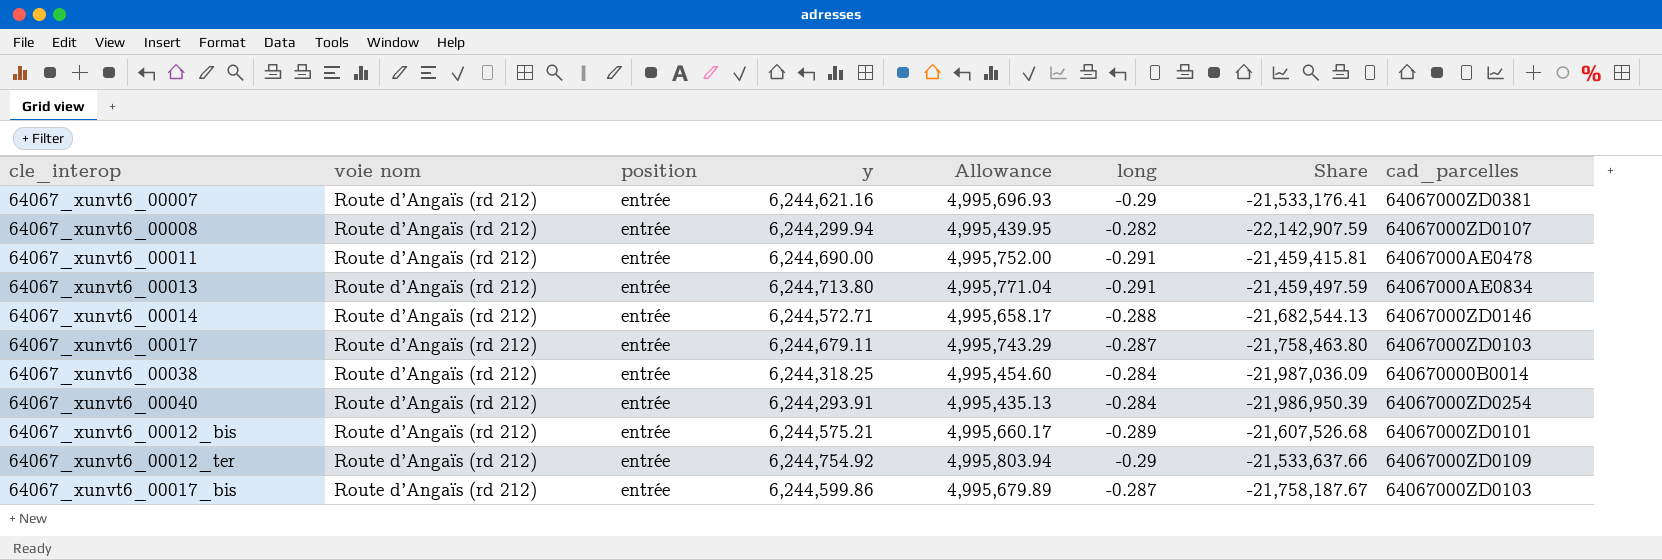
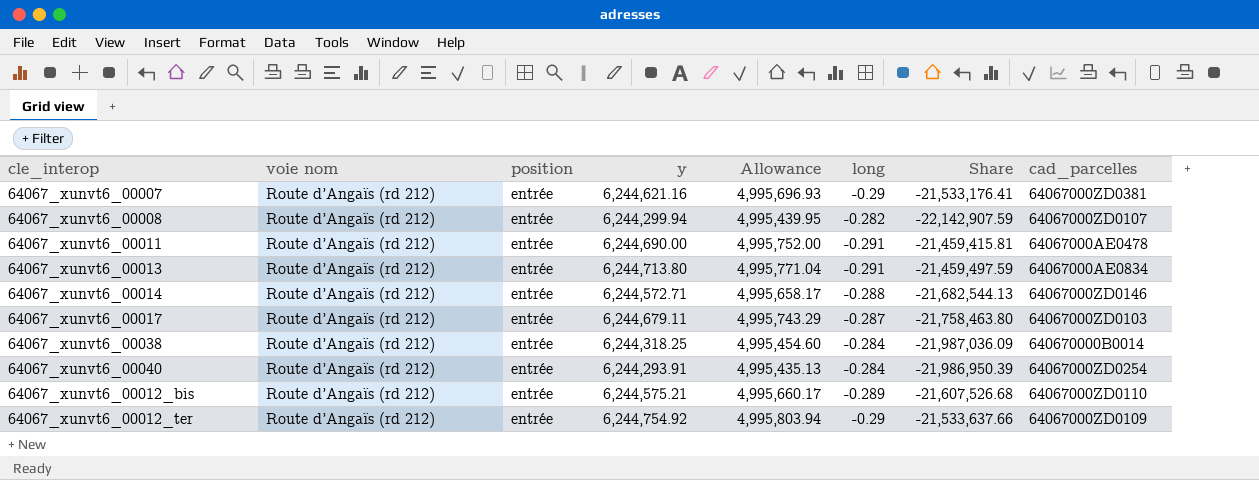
row 64067_xunvt6_00017_bis: Route d’Angaïs (rd 212) | entrée | 6,244,599.86 | 4,995,679.89 | -0.287 | -21,758,187.67 | 64067000ZD0103 -> none
64067_xunvt6_00012_bis | cad_parcelles: 64067000ZD0101 -> 64067000ZD0110

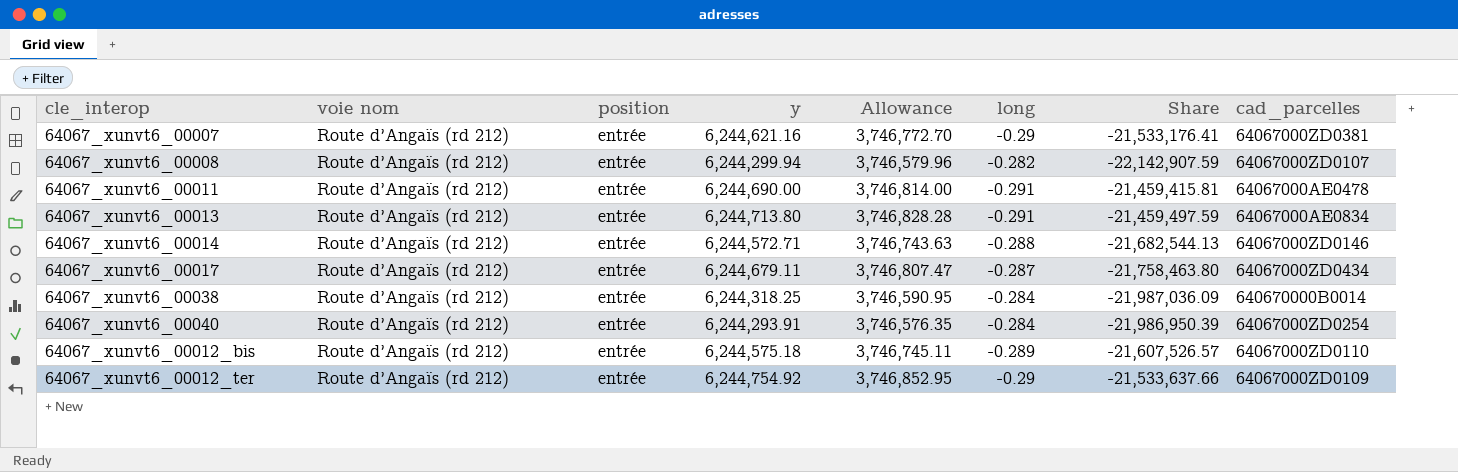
column Allowance | formula: [y] * 0.8 -> [y] * 0.6
64067_xunvt6_00017 | cad_parcelles: 64067000ZD0103 -> 64067000ZD0434
64067_xunvt6_00012_bis | y: 6,244,575.21 -> 6,244,575.18
64067_xunvt6_00012_bis | Share: -21,607,526.68 -> -21,607,526.57

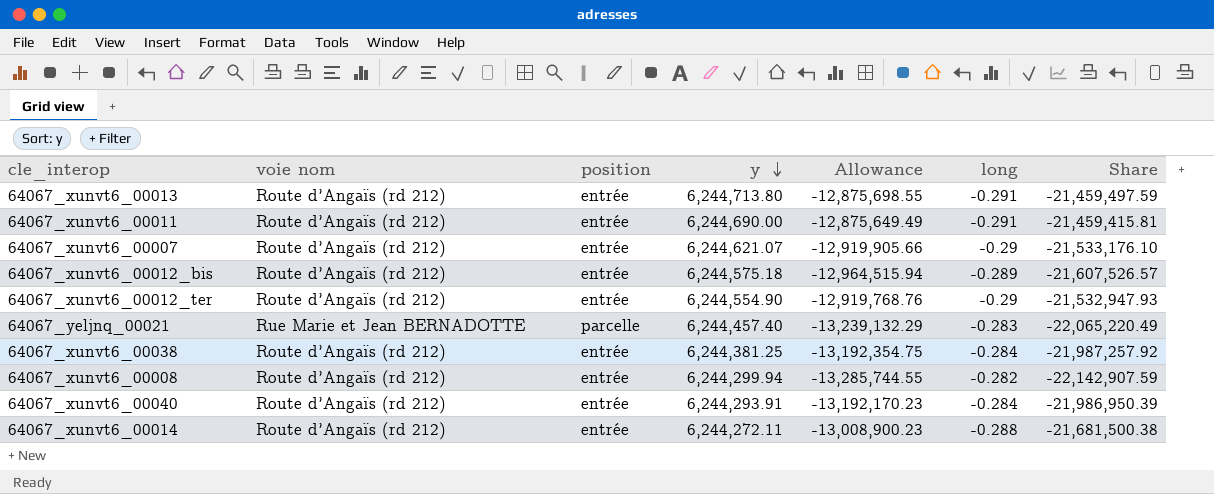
row order: none -> y descending
column cad_parcelles | position: 8 -> none
column Allowance | formula: [y] * 0.6 -> [Share] * 0.6
row 64067_xunvt6_00017: Route d’Angaïs (rd 212) | entrée | 6,244,679.11 | 3,746,807.47 | -0.287 | -21,758,463.80 | 64067000ZD0434 -> none
64067_xunvt6_00007 | y: 6,244,621.16 -> 6,244,621.07
64067_xunvt6_00007 | Share: -21,533,176.41 -> -21,533,176.10
64067_xunvt6_00012_ter | y: 6,244,754.92 -> 6,244,554.90
64067_xunvt6_00012_ter | Share: -21,533,637.66 -> -21,532,947.93
row 64067_yeljnq_00021: none -> Rue Marie et Jean BERNADOTTE | parcelle | 6,244,457.40 | -13,239,132.29 | -0.283 | -22,065,220.49
64067_xunvt6_00038 | y: 6,244,318.25 -> 6,244,381.25
64067_xunvt6_00038 | Share: -21,987,036.09 -> -21,987,257.92
64067_xunvt6_00014 | y: 6,244,572.71 -> 6,244,272.11
64067_xunvt6_00014 | Share: -21,682,544.13 -> -21,681,500.38

